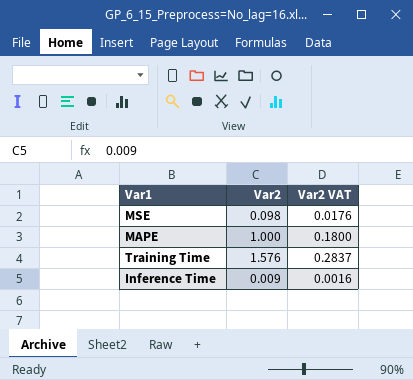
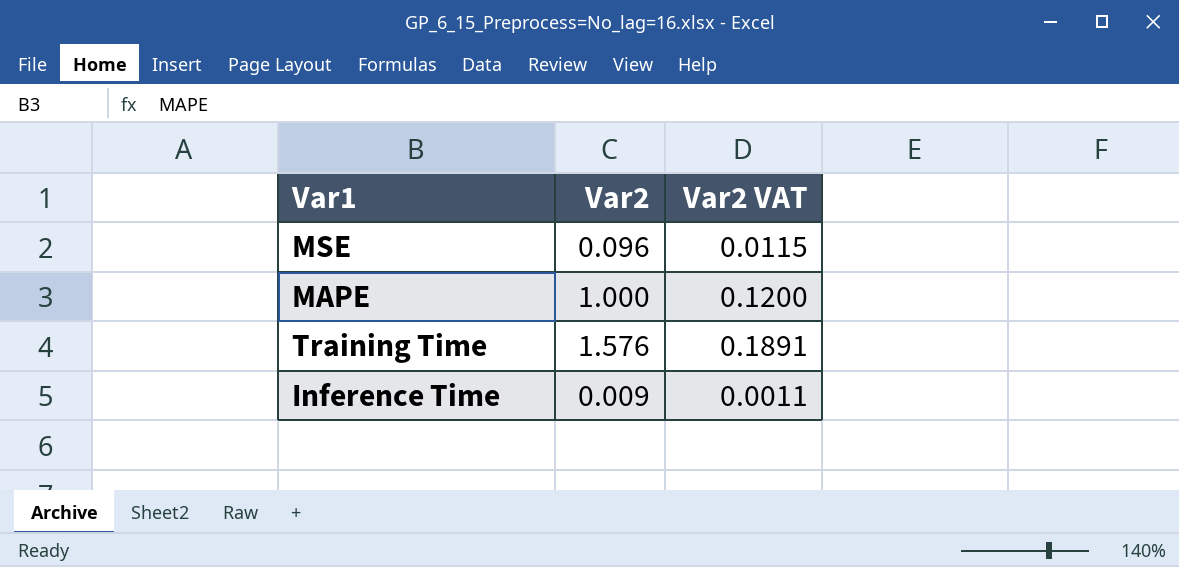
column Var2 VAT | formula: [Var2] * 0.18 -> [Var2] * 0.12
MSE | Var2: 0.098 -> 0.096

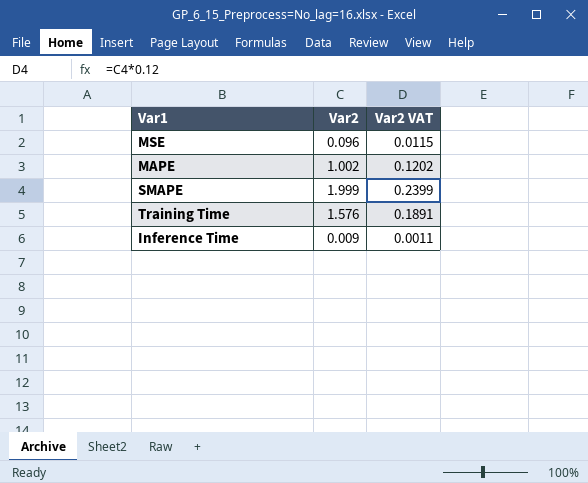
MAPE | Var2: 1.000 -> 1.002
MAPE | Var2 VAT: 0.1200 -> 0.1202
row SMAPE: none -> 1.999 | 0.2399

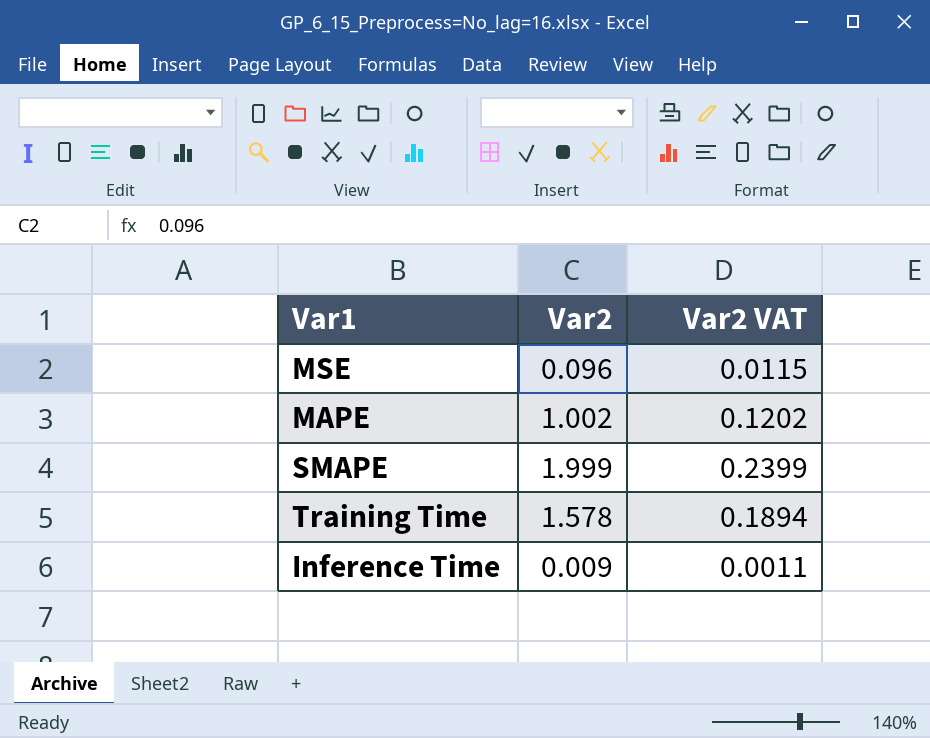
Training Time | Var2: 1.576 -> 1.578
Training Time | Var2 VAT: 0.1891 -> 0.1894

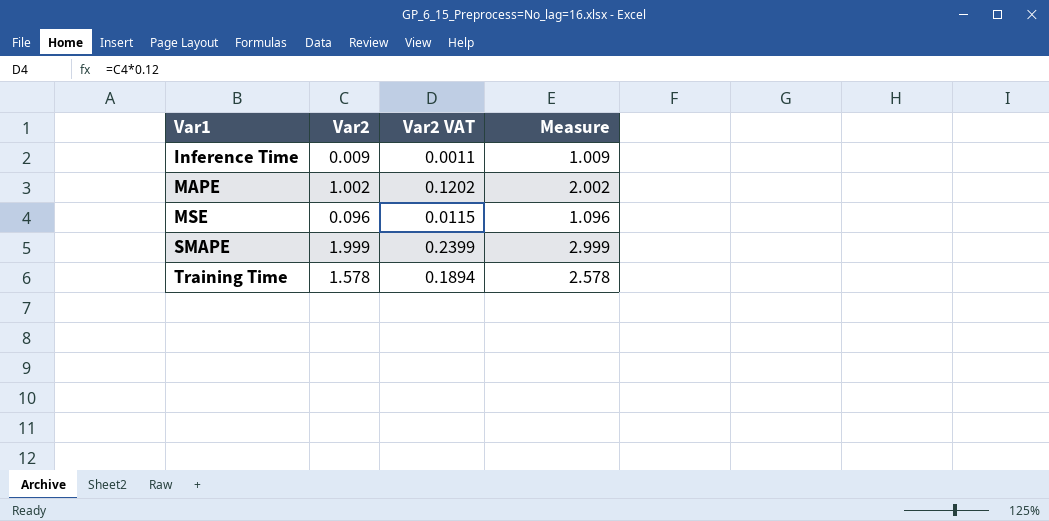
row order: none -> Var1 ascending
column Measure | formula: none -> [Var2] + 1

